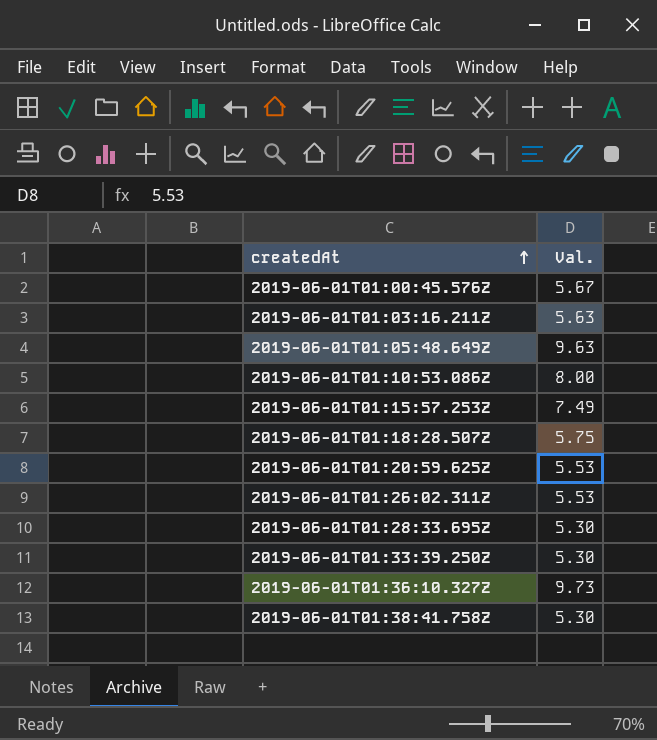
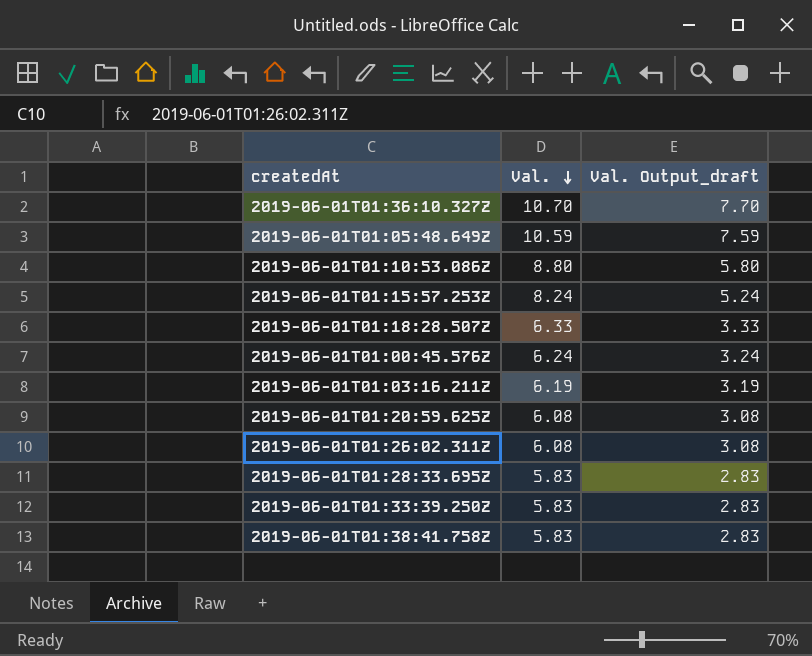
row order: createdAt ascending -> Val. descending
column Val. Output_draft | formula: none -> [Val.] - 3
2019-06-01T01:36:10.327Z | Val.: 9.73 -> 10.70
2019-06-01T01:05:48.649Z | Val.: 9.63 -> 10.59
2019-06-01T01:10:53.086Z | Val.: 8.00 -> 8.80
2019-06-01T01:15:57.253Z | Val.: 7.49 -> 8.24
2019-06-01T01:18:28.507Z | Val.: 5.75 -> 6.33
2019-06-01T01:00:45.576Z | Val.: 5.67 -> 6.24
2019-06-01T01:03:16.211Z | Val.: 5.63 -> 6.19
2019-06-01T01:20:59.625Z | Val.: 5.53 -> 6.08
2019-06-01T01:26:02.311Z | Val.: 5.53 -> 6.08
2019-06-01T01:28:33.695Z | Val.: 5.30 -> 5.83
2019-06-01T01:33:39.250Z | Val.: 5.30 -> 5.83
2019-06-01T01:38:41.758Z | Val.: 5.30 -> 5.83

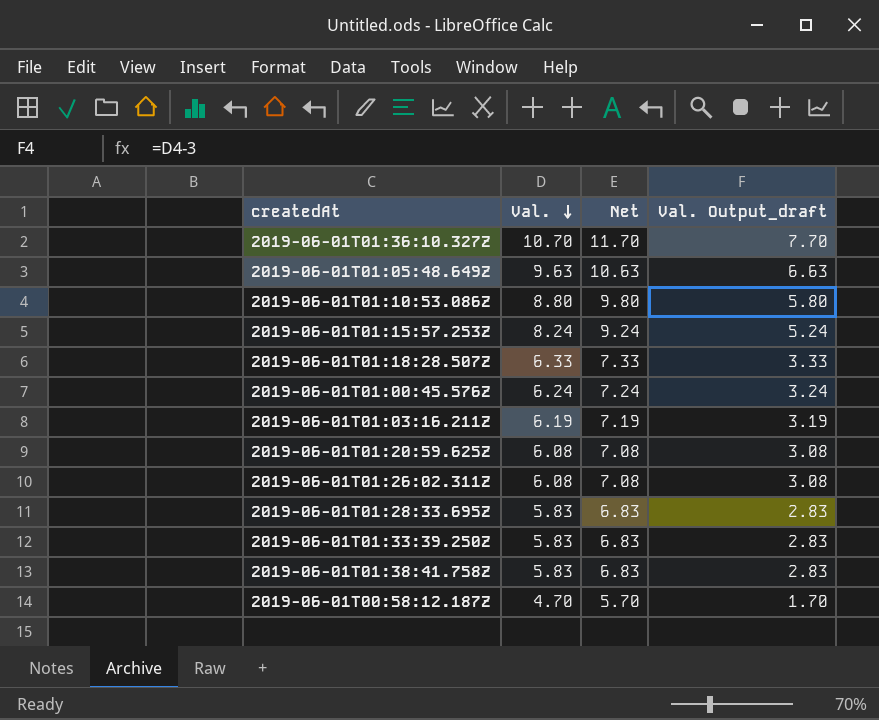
column Net | formula: none -> [Val.] + 1
2019-06-01T01:05:48.649Z | Val.: 10.59 -> 9.63
2019-06-01T01:05:48.649Z | Val. Output_draft: 7.59 -> 6.63
row 2019-06-01T00:58:12.187Z: none -> 4.70 | 5.70 | 1.70

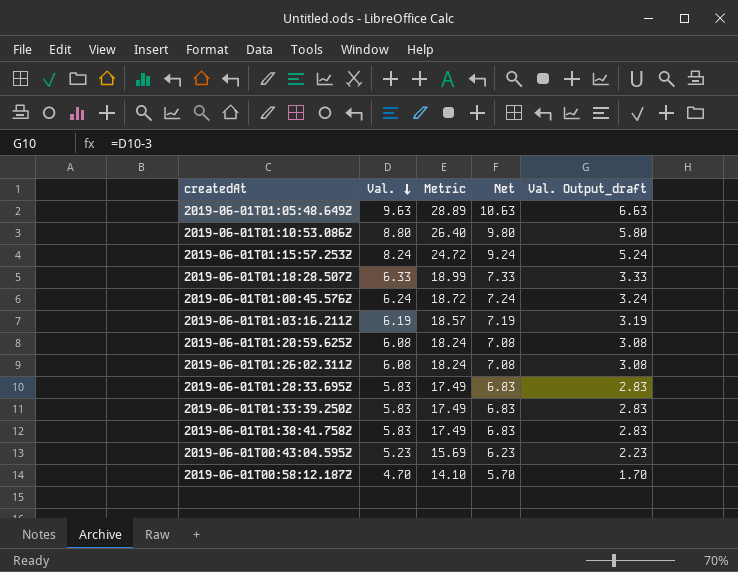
column Metric | formula: none -> [Val.] * 3
row 2019-06-01T01:36:10.327Z: 10.70 | 11.70 | 7.70 -> none
row 2019-06-01T00:43:04.595Z: none -> 5.23 | 15.69 | 6.23 | 2.23

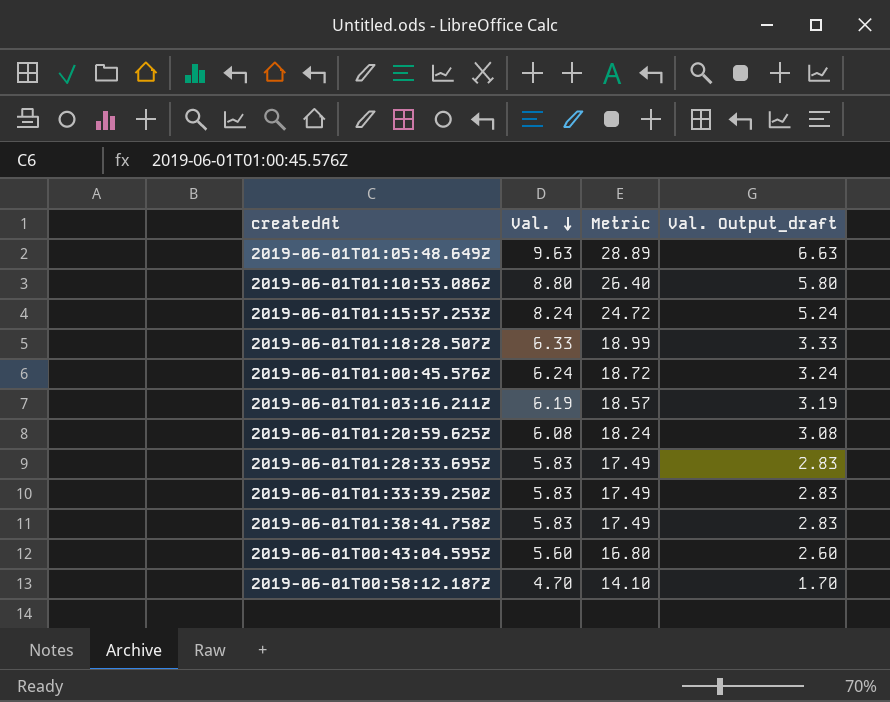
column Net | formula: [Val.] + 1 -> none
row 2019-06-01T01:26:02.311Z: 6.08 | 18.24 | 7.08 | 3.08 -> none
2019-06-01T00:43:04.595Z | Val.: 5.23 -> 5.60
2019-06-01T00:43:04.595Z | Metric: 15.69 -> 16.80
2019-06-01T00:43:04.595Z | Val. Output_draft: 2.23 -> 2.60

